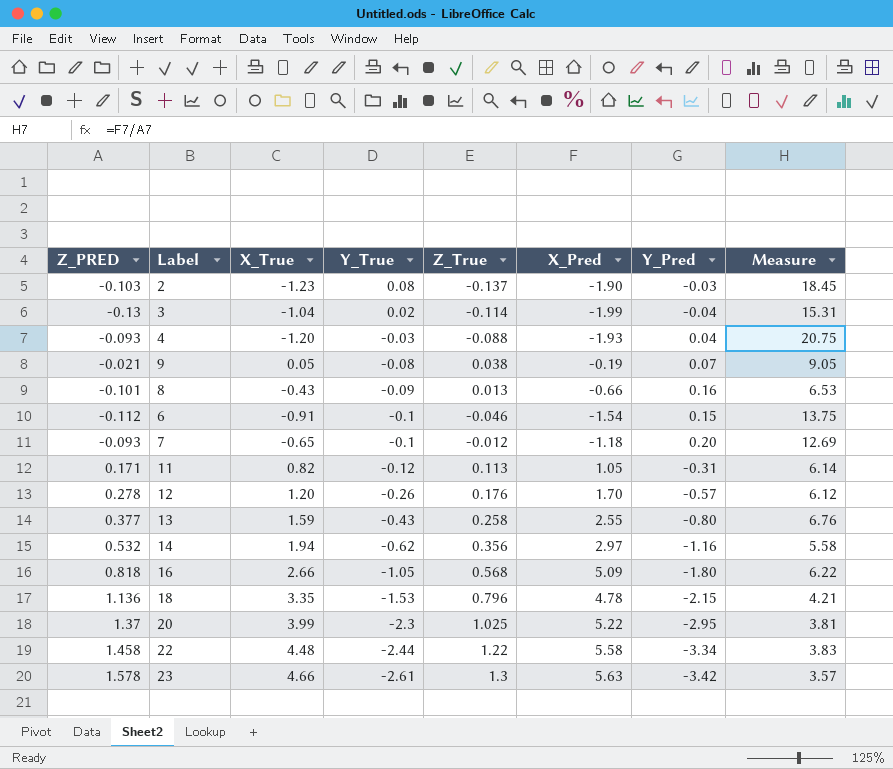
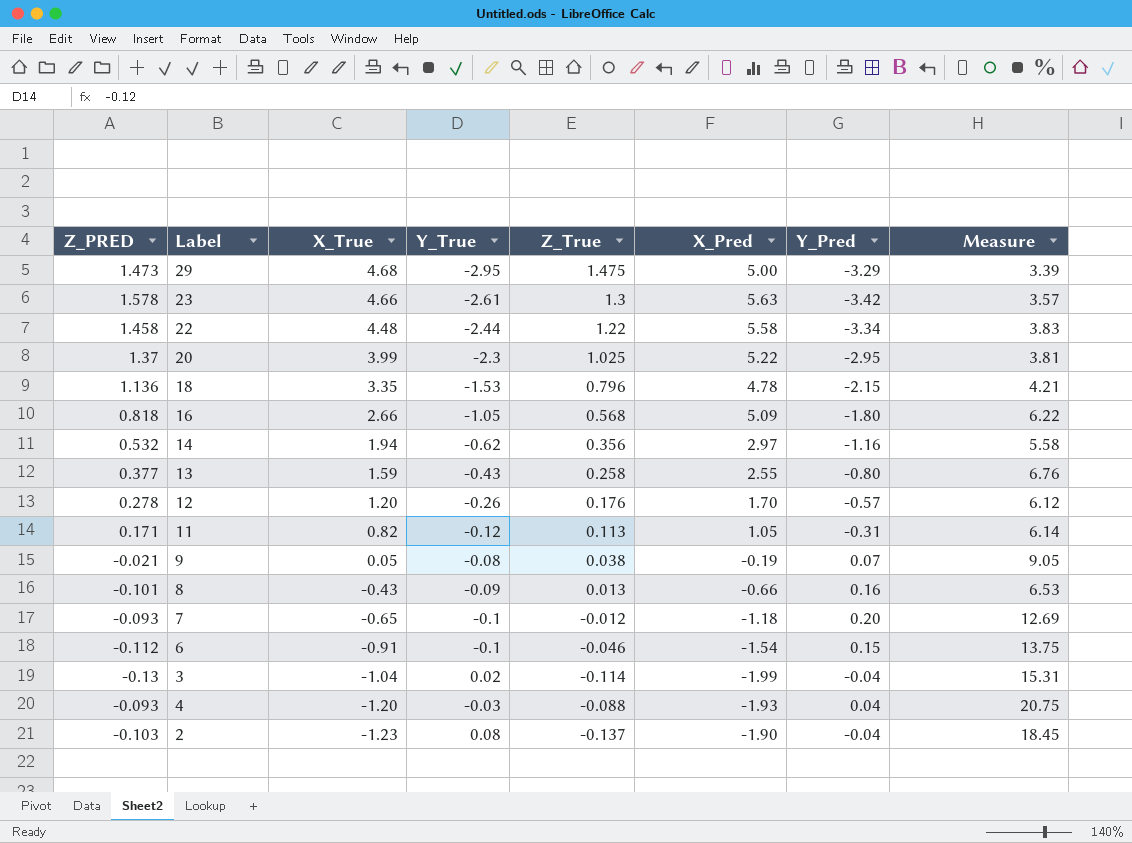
row order: Y_True descending -> X_True descending
row 29: none -> 1.473 | 4.68 | -2.95 | 1.475 | 5.00 | -3.29 | 3.39
2 | Y_Pred: -0.03 -> -0.04

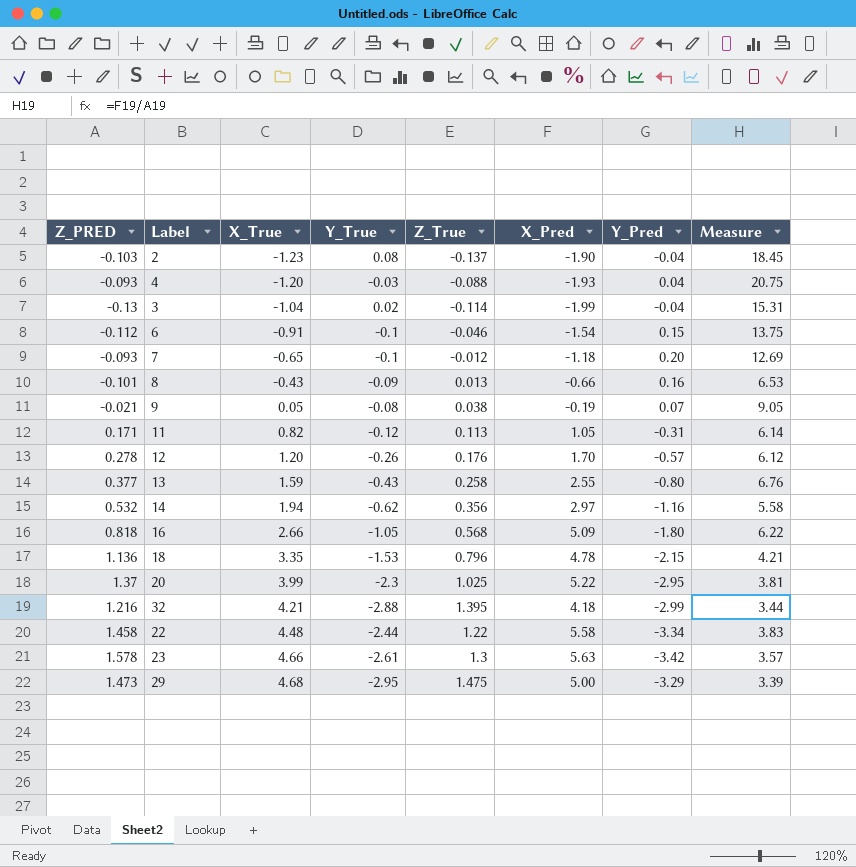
row order: X_True descending -> X_True ascending
row 32: none -> 1.216 | 4.21 | -2.88 | 1.395 | 4.18 | -2.99 | 3.44

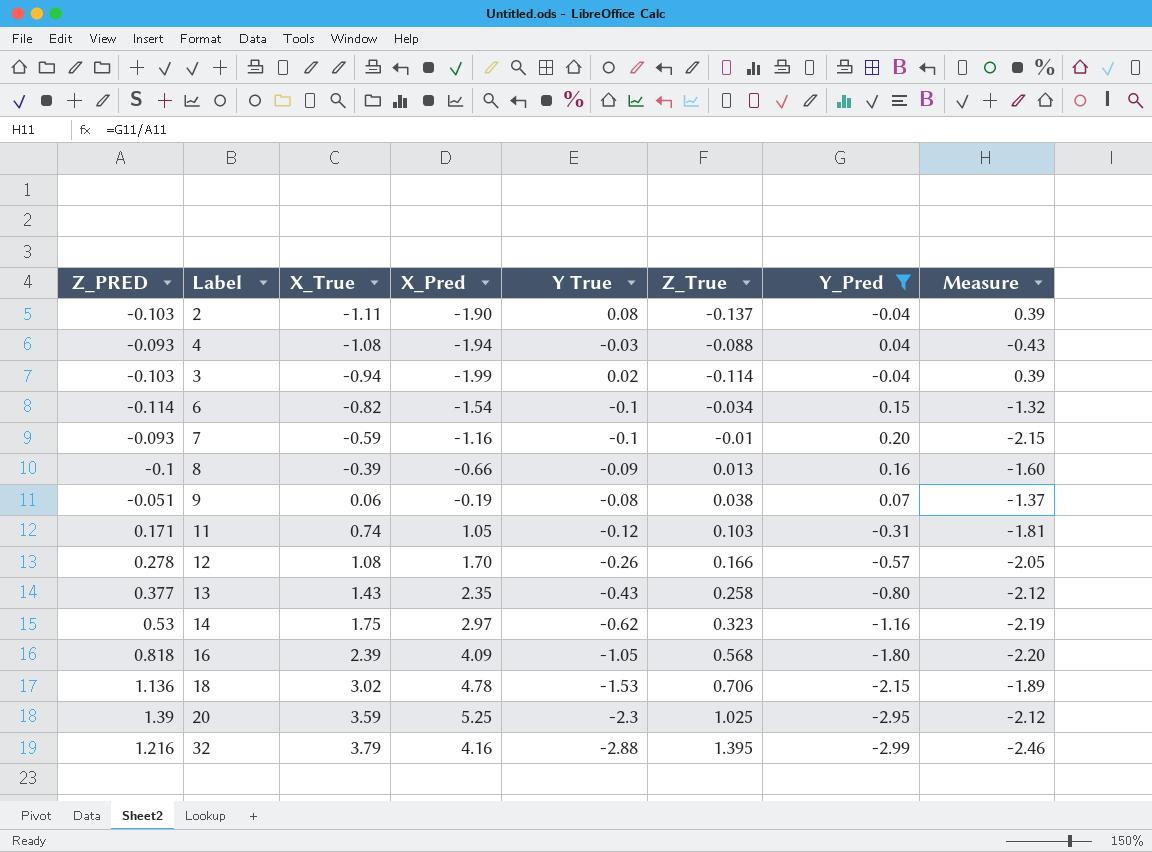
filter: none -> Y_Pred >= -2.99
column X_Pred | position: 6 -> 4
column name: Y_True -> Y True
column Measure | formula: [X_Pred] / [Z_PRED] -> [Y_Pred] / [Z_PRED]
2 | X_True: -1.23 -> -1.11
4 | X_True: -1.20 -> -1.08
4 | X_Pred: -1.93 -> -1.94
3 | Z_PRED: -0.13 -> -0.103
3 | X_True: -1.04 -> -0.94
6 | Z_PRED: -0.112 -> -0.114
6 | X_True: -0.91 -> -0.82
6 | Z_True: -0.046 -> -0.034
7 | X_True: -0.65 -> -0.59
7 | X_Pred: -1.18 -> -1.16
7 | Z_True: -0.012 -> -0.01
8 | Z_PRED: -0.101 -> -0.1
8 | X_True: -0.43 -> -0.39
9 | Z_PRED: -0.021 -> -0.051
9 | X_True: 0.05 -> 0.06
11 | X_True: 0.82 -> 0.74
11 | Z_True: 0.113 -> 0.103
12 | X_True: 1.20 -> 1.08
12 | Z_True: 0.176 -> 0.166
13 | X_True: 1.59 -> 1.43
13 | X_Pred: 2.55 -> 2.35
14 | Z_PRED: 0.532 -> 0.53
14 | X_True: 1.94 -> 1.75
14 | Z_True: 0.356 -> 0.323
16 | X_True: 2.66 -> 2.39
16 | X_Pred: 5.09 -> 4.09
18 | X_True: 3.35 -> 3.02
18 | Z_True: 0.796 -> 0.706
20 | Z_PRED: 1.37 -> 1.39
20 | X_True: 3.99 -> 3.59
20 | X_Pred: 5.22 -> 5.25
32 | X_True: 4.21 -> 3.79
32 | X_Pred: 4.18 -> 4.16

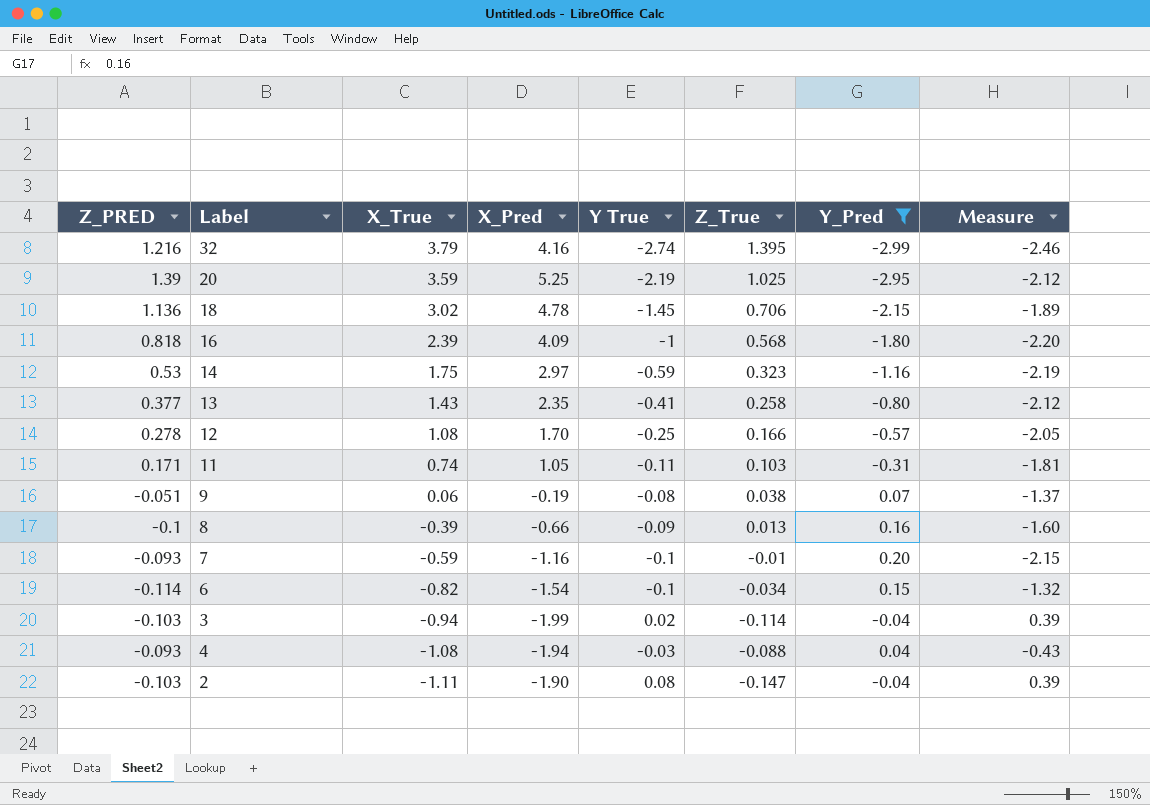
row order: X_True ascending -> X_True descending
32 | Y True: -2.88 -> -2.74
20 | Y True: -2.3 -> -2.19
18 | Y True: -1.53 -> -1.45
16 | Y True: -1.05 -> -1
14 | Y True: -0.62 -> -0.59
13 | Y True: -0.43 -> -0.41
12 | Y True: -0.26 -> -0.25
11 | Y True: -0.12 -> -0.11
2 | Z_True: -0.137 -> -0.147

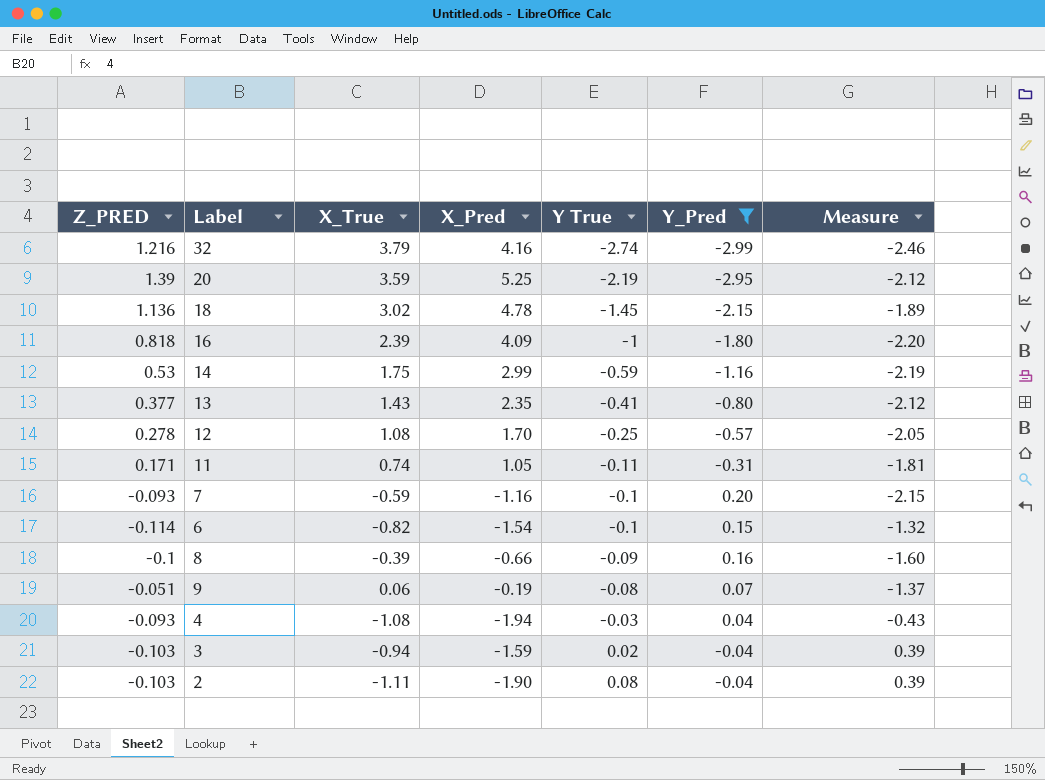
row order: X_True descending -> Y True ascending
column Z_True | position: 6 -> none
14 | X_Pred: 2.97 -> 2.99
3 | X_Pred: -1.99 -> -1.59

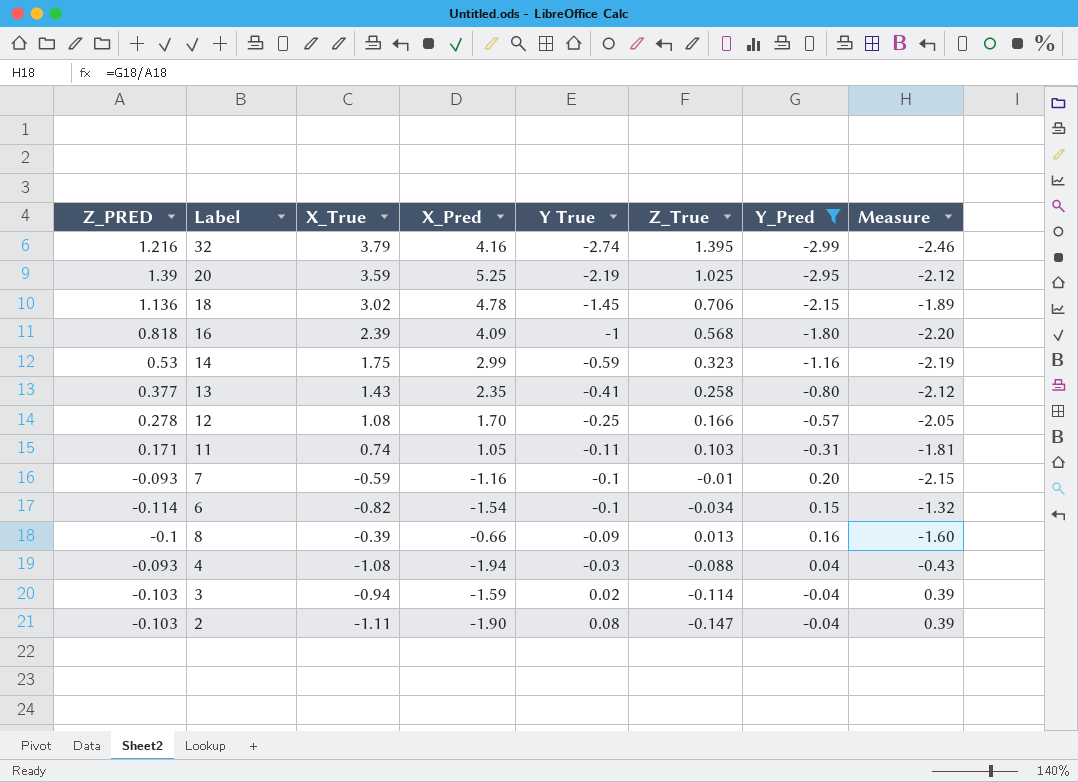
column Z_True | position: none -> 6
row 9: -0.051 | 0.06 | -0.19 | -0.08 | 0.07 | -1.37 -> none

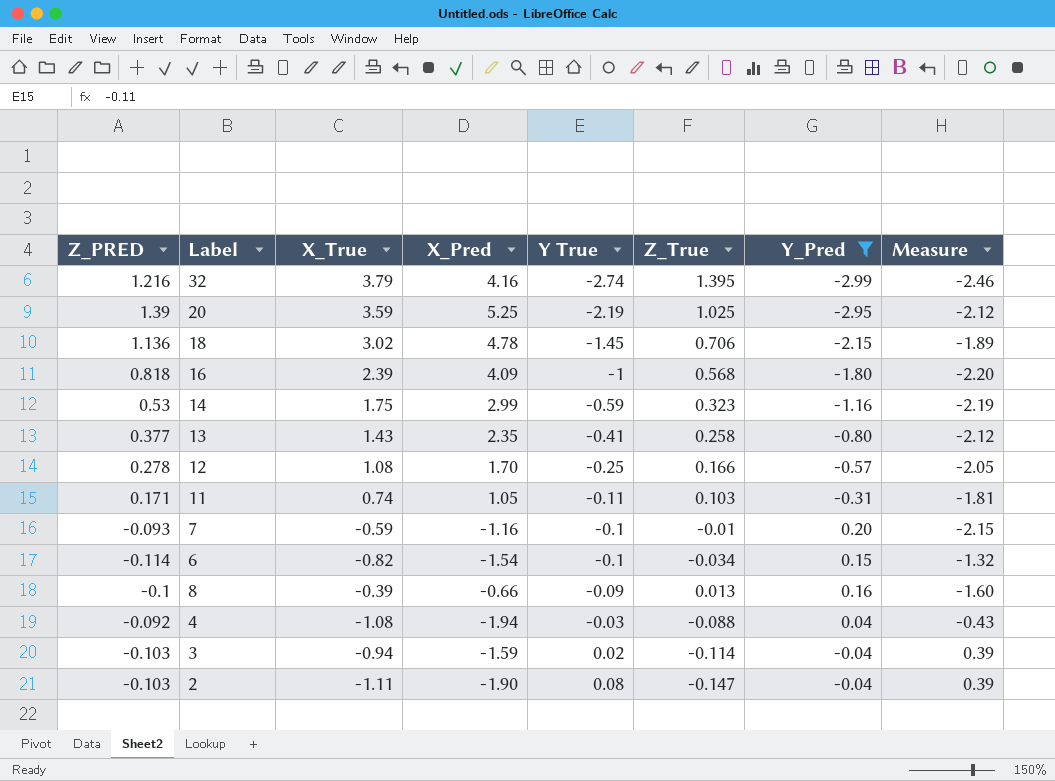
4 | Z_PRED: -0.093 -> -0.092

